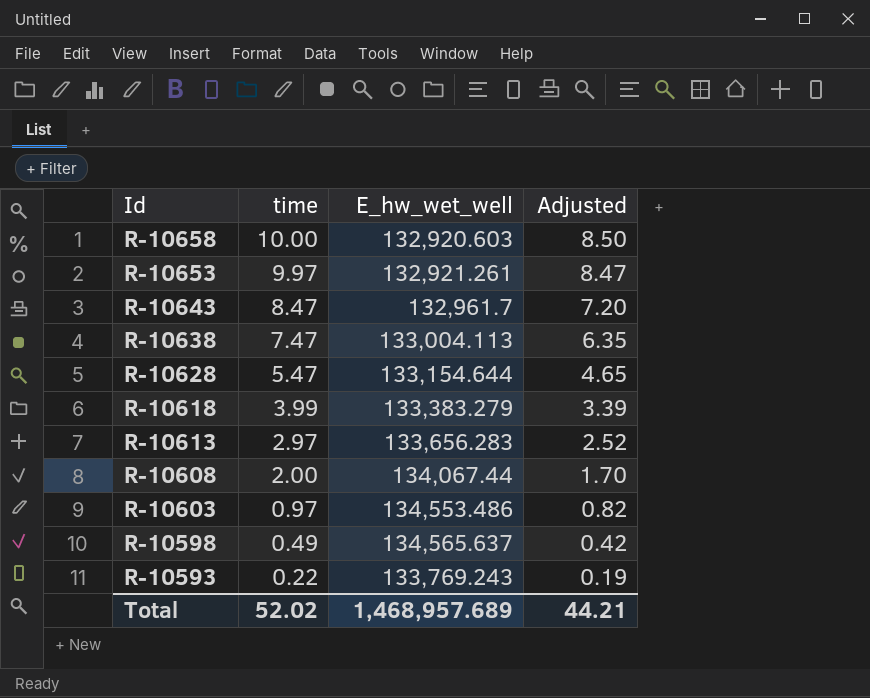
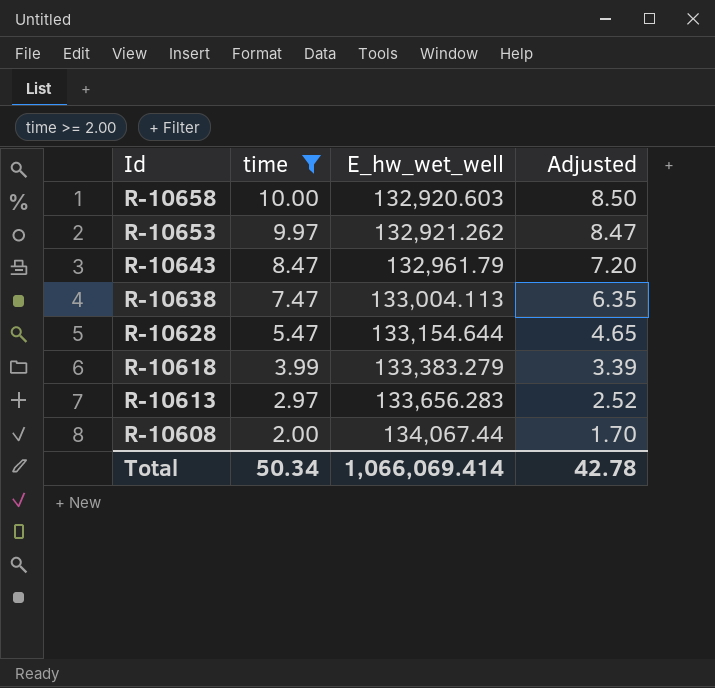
filter: none -> time >= 2.00
R-10653 | E_hw_wet_well: 132,921.261 -> 132,921.262
R-10643 | E_hw_wet_well: 132,961.7 -> 132,961.79
Total | time: 52.02 -> 50.34
Total | E_hw_wet_well: 1,468,957.689 -> 1,066,069.414
Total | Adjusted: 44.21 -> 42.78

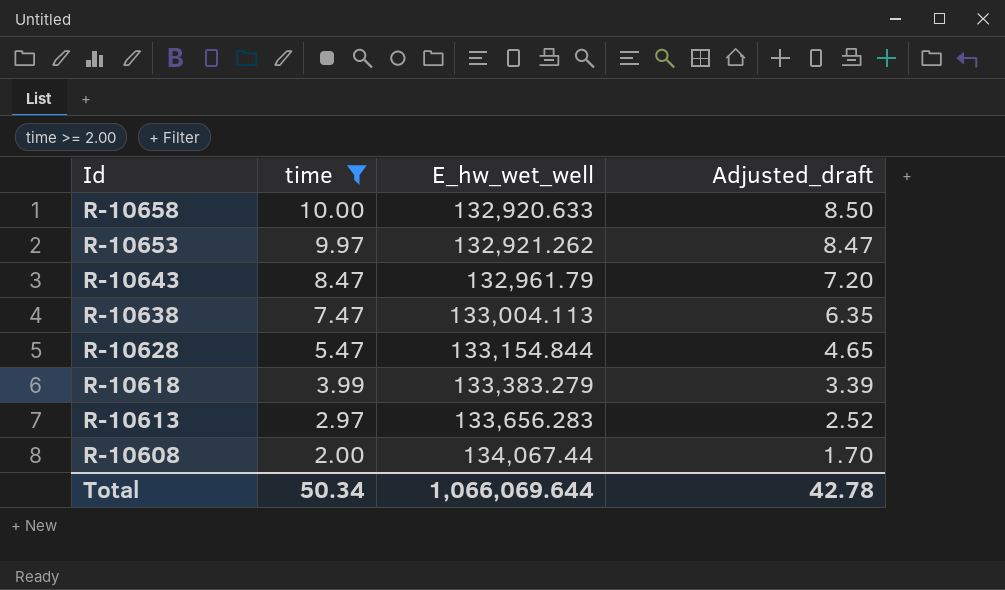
column name: Adjusted -> Adjusted_draft
R-10658 | E_hw_wet_well: 132,920.603 -> 132,920.633
R-10628 | E_hw_wet_well: 133,154.644 -> 133,154.844
Total | E_hw_wet_well: 1,066,069.414 -> 1,066,069.644

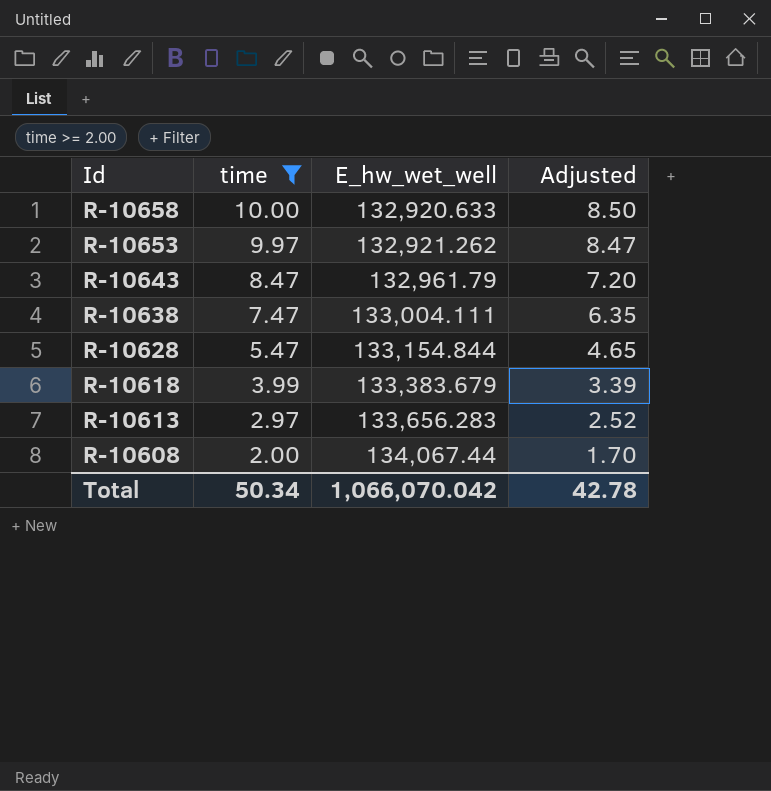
column name: Adjusted_draft -> Adjusted
R-10638 | E_hw_wet_well: 133,004.113 -> 133,004.111
R-10618 | E_hw_wet_well: 133,383.279 -> 133,383.679
Total | E_hw_wet_well: 1,066,069.644 -> 1,066,070.042

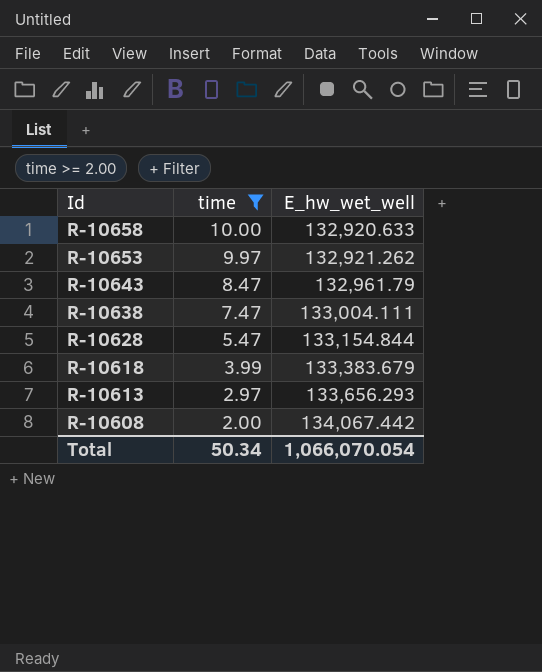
column Adjusted | formula: [time] * 0.85 -> none
R-10613 | E_hw_wet_well: 133,656.283 -> 133,656.293
R-10608 | E_hw_wet_well: 134,067.44 -> 134,067.442
Total | E_hw_wet_well: 1,066,070.042 -> 1,066,070.054

